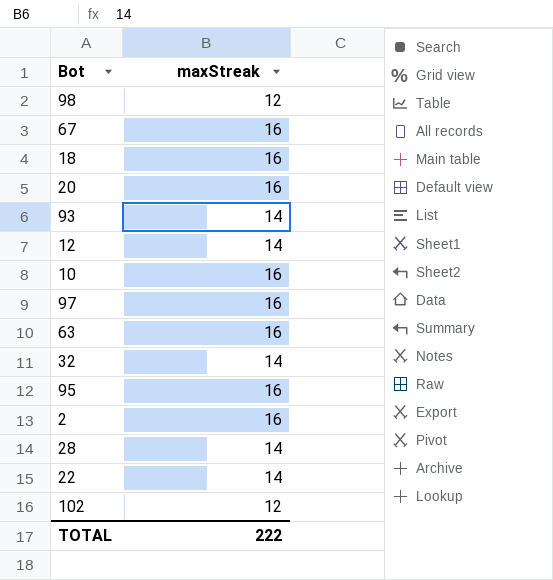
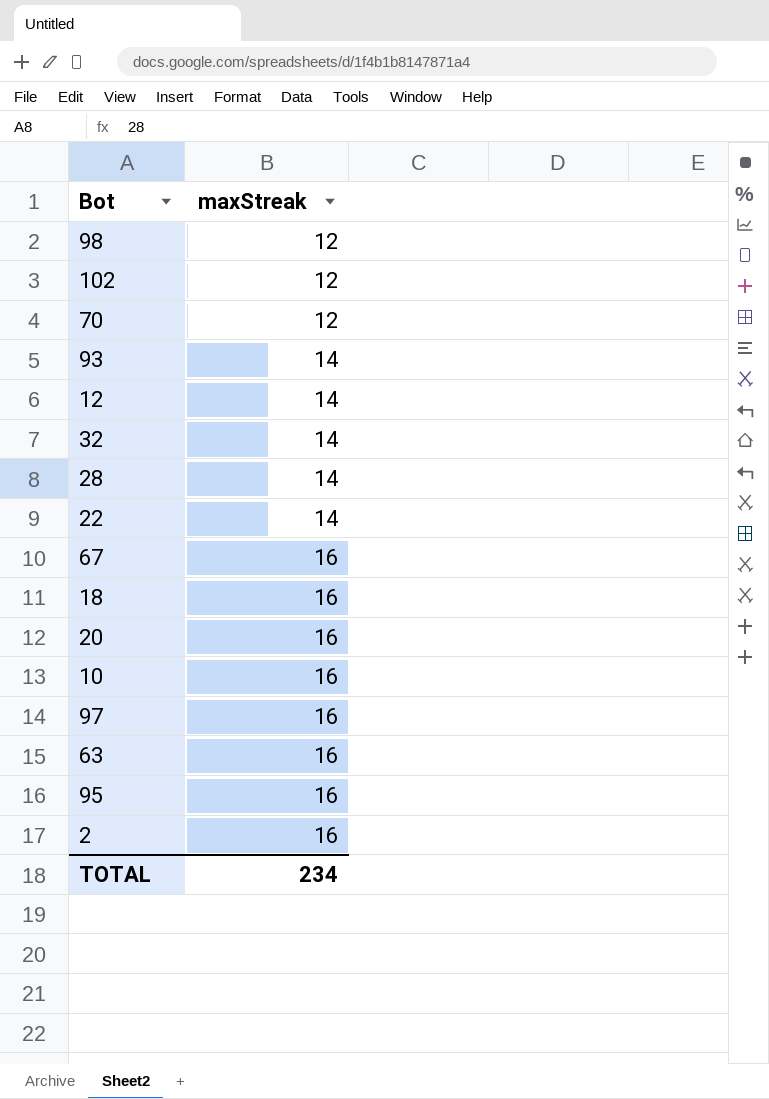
row order: none -> maxStreak ascending
row 70: none -> 12
TOTAL | maxStreak: 222 -> 234

